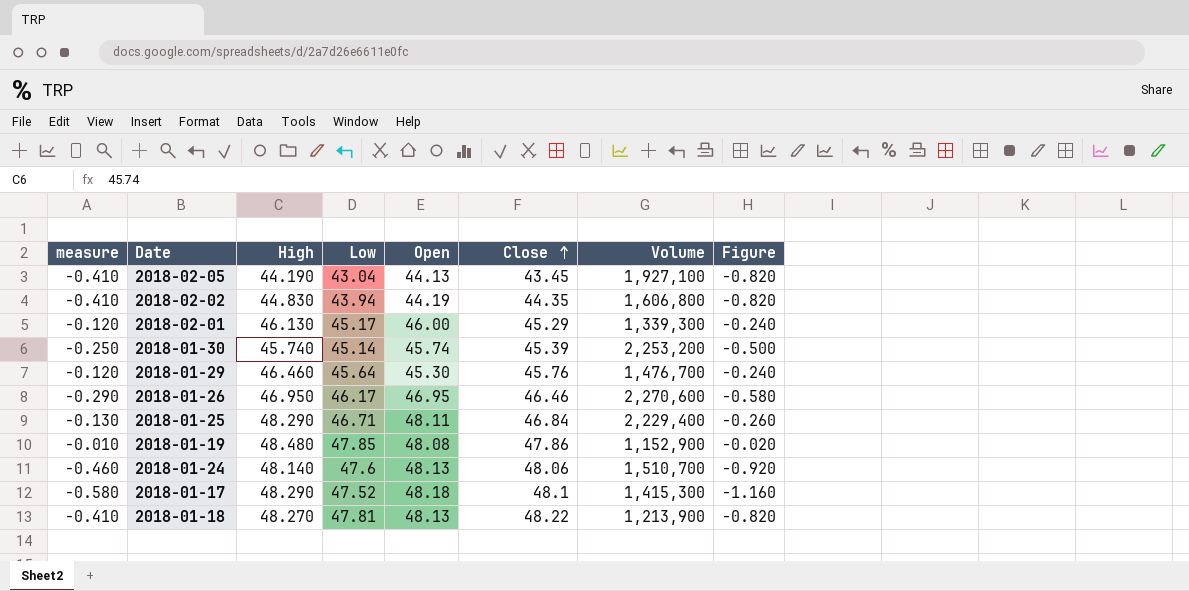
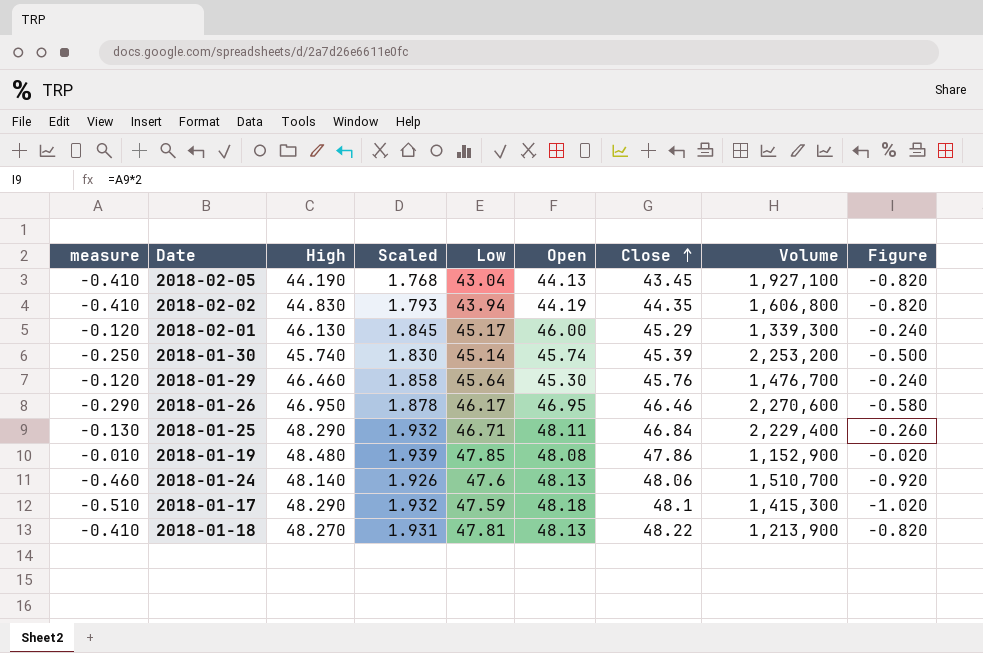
column Scaled | formula: none -> [High] * 0.04
2018-01-17 | measure: -0.580 -> -0.510
2018-01-17 | Low: 47.52 -> 47.59
2018-01-17 | Figure: -1.160 -> -1.020

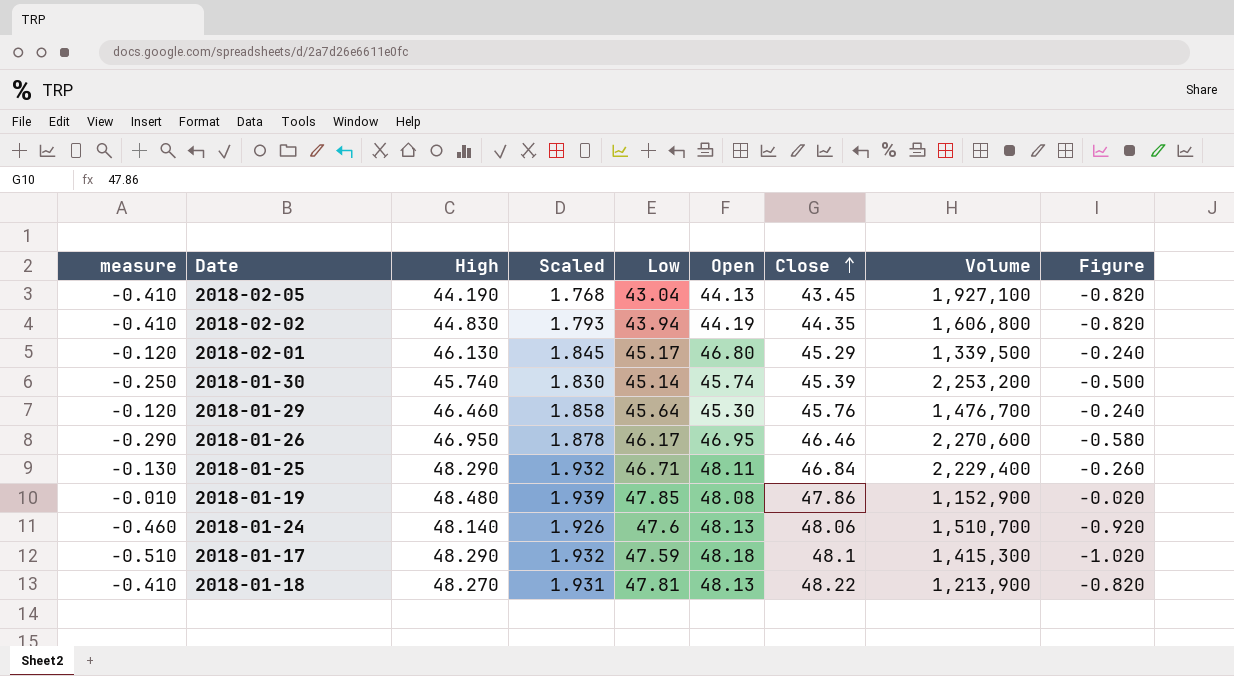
2018-02-01 | Open: 46.00 -> 46.80
2018-02-01 | Volume: 1,339,300 -> 1,339,500

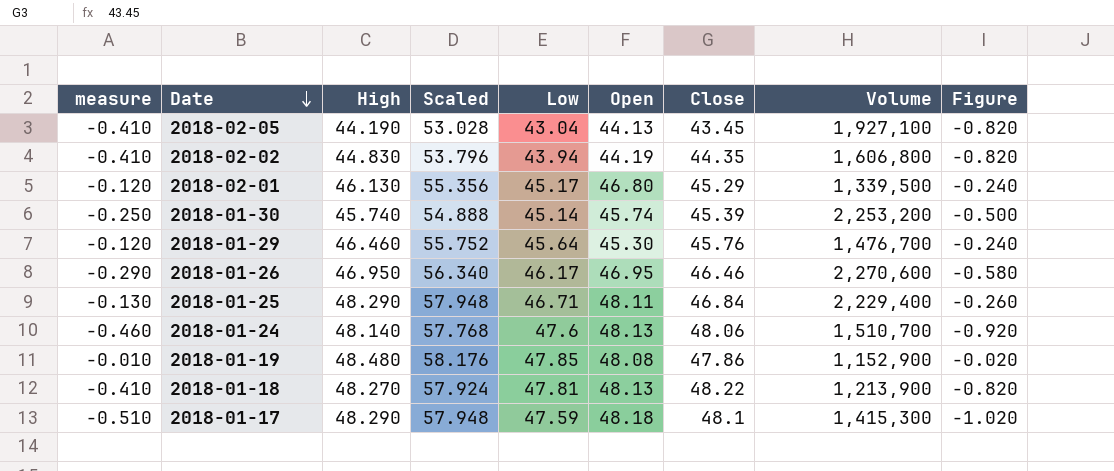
row order: Close ascending -> Date descending
column Scaled | formula: [High] * 0.04 -> [High] * 1.2

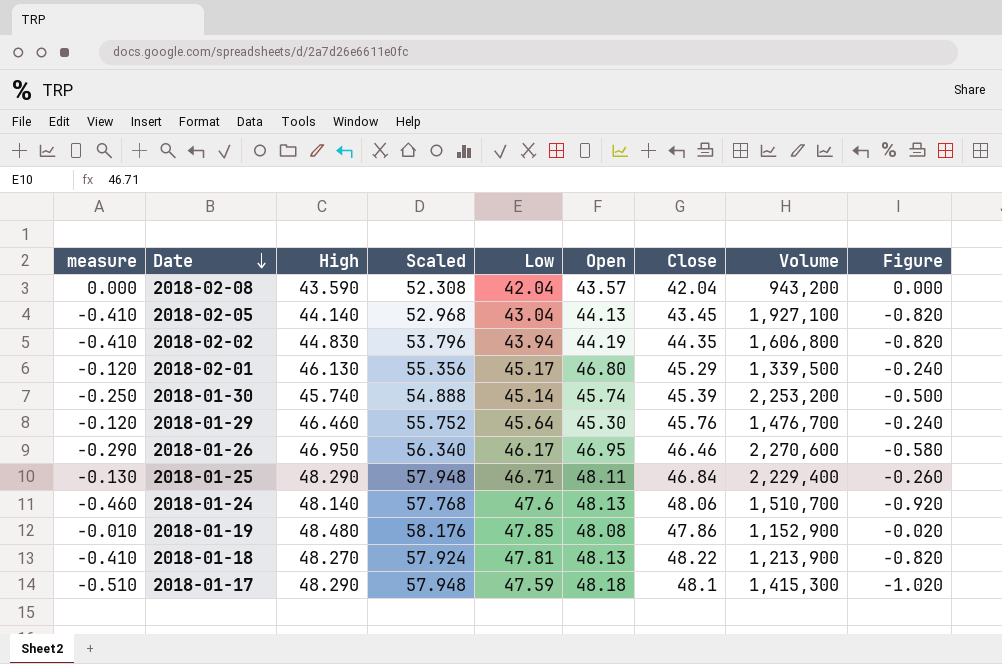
row 2018-02-08: none -> 0.000 | 43.590 | 52.308 | 42.04 | 43.57 | 42.04 | 943,200 | 0.000
2018-02-05 | High: 44.190 -> 44.140
2018-02-05 | Scaled: 53.028 -> 52.968

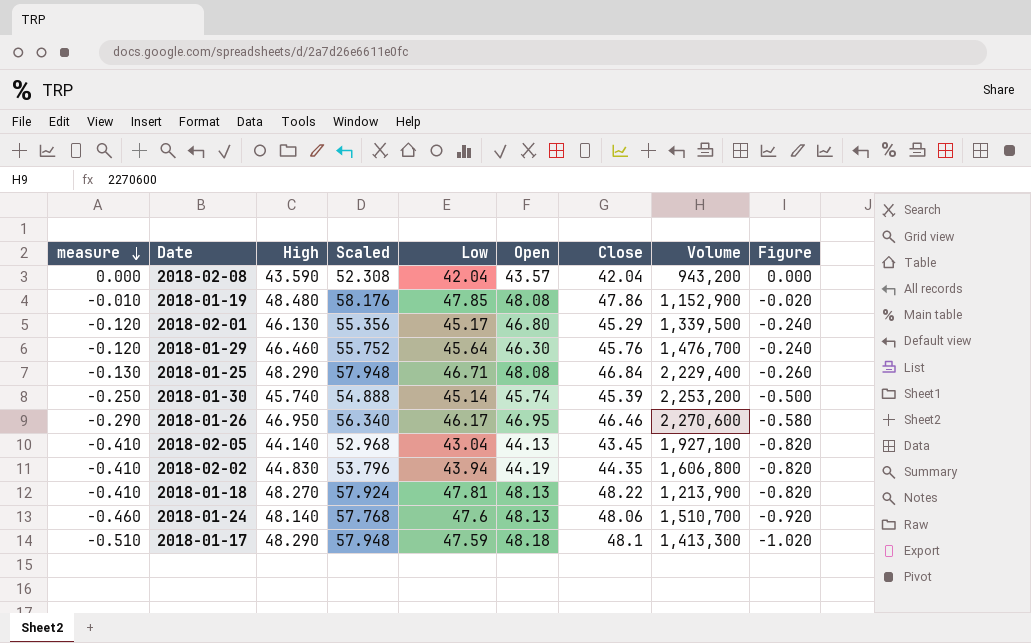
row order: Date descending -> measure descending
2018-01-29 | Open: 45.30 -> 46.30
2018-01-25 | Open: 48.11 -> 48.08
2018-01-17 | Volume: 1,415,300 -> 1,413,300

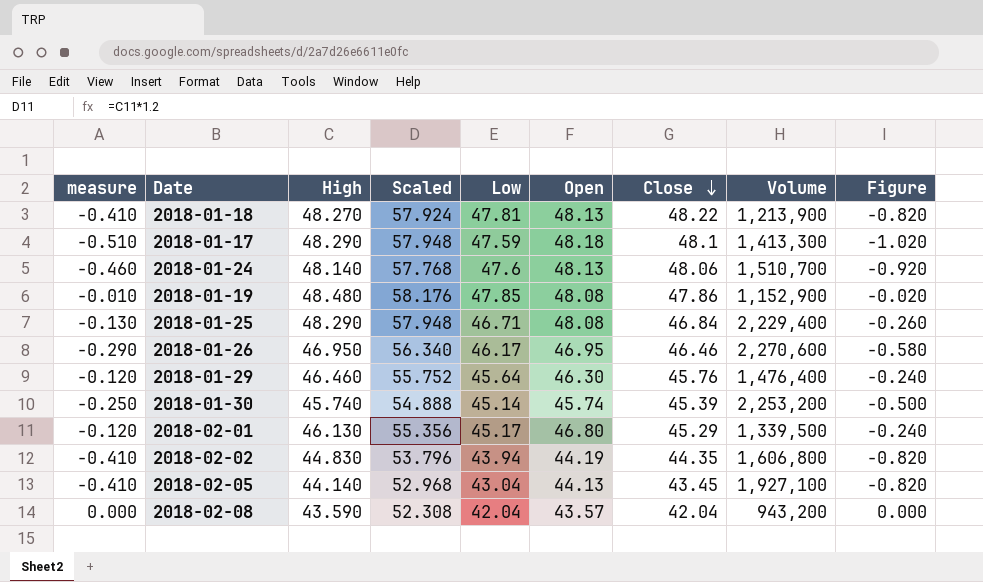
row order: measure descending -> Close descending
2018-01-29 | Volume: 1,476,700 -> 1,476,400

